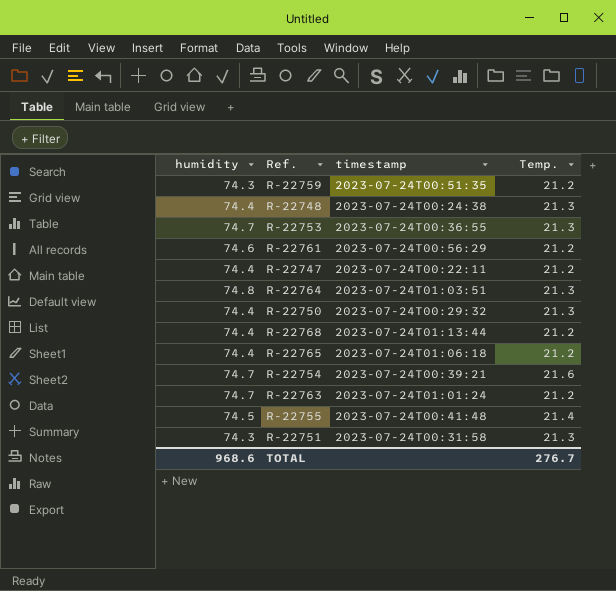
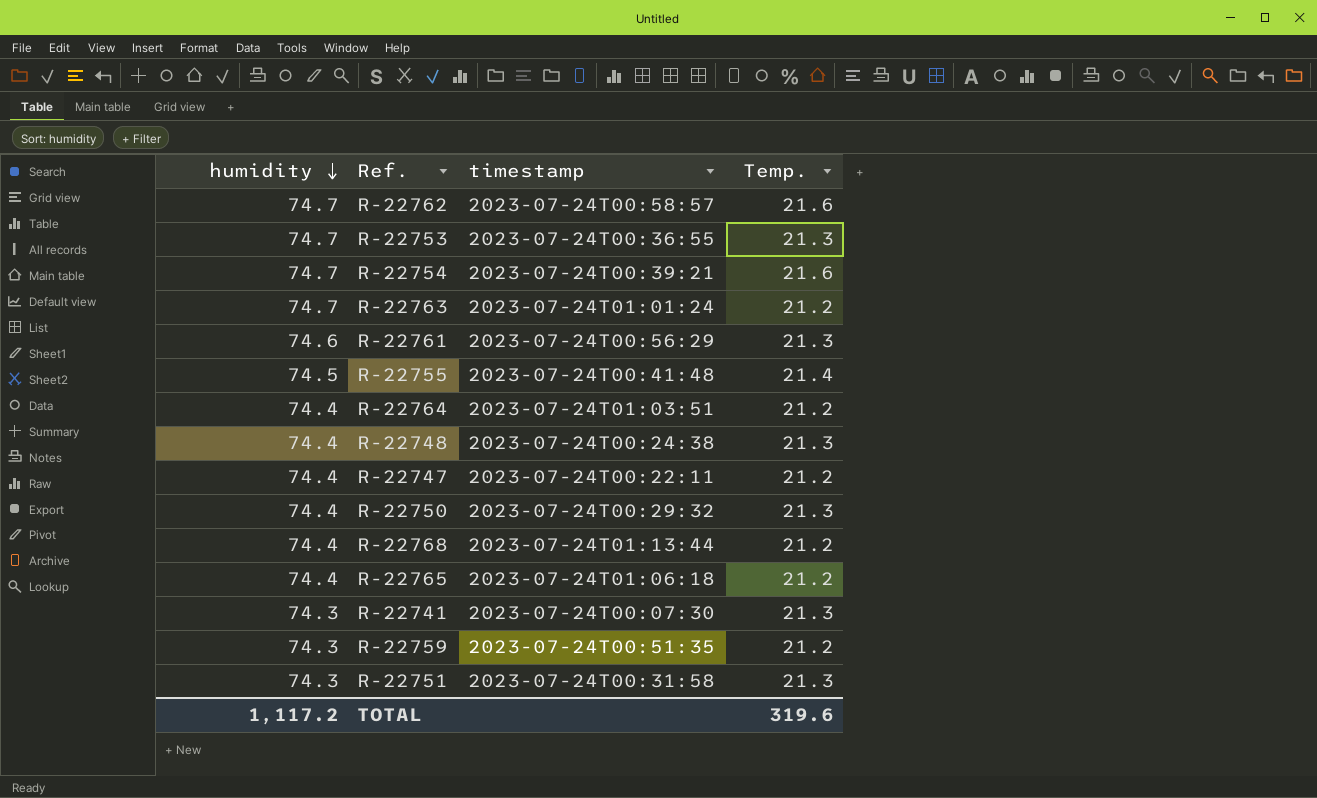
row order: none -> humidity descending
row R-22762: none -> 74.7 | 2023-07-24T00:58:57 | 21.6
R-22761 | Temp.: 21.2 -> 21.3
R-22764 | humidity: 74.8 -> 74.4
R-22764 | Temp.: 21.3 -> 21.2
row R-22741: none -> 74.3 | 2023-07-24T00:07:30 | 21.3
TOTAL | humidity: 968.6 -> 1,117.2
TOTAL | Temp.: 276.7 -> 319.6

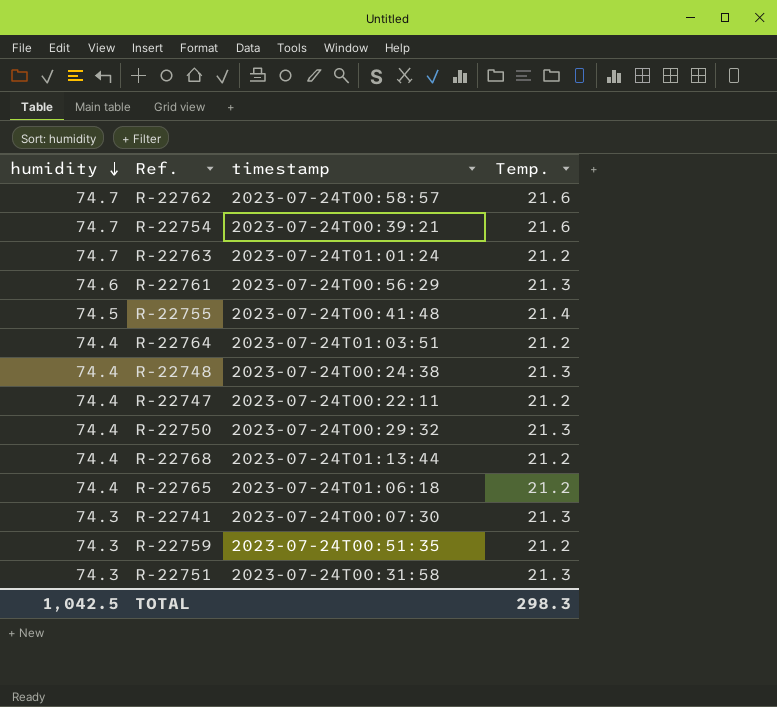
row R-22753: 74.7 | 2023-07-24T00:36:55 | 21.3 -> none
TOTAL | humidity: 1,117.2 -> 1,042.5
TOTAL | Temp.: 319.6 -> 298.3

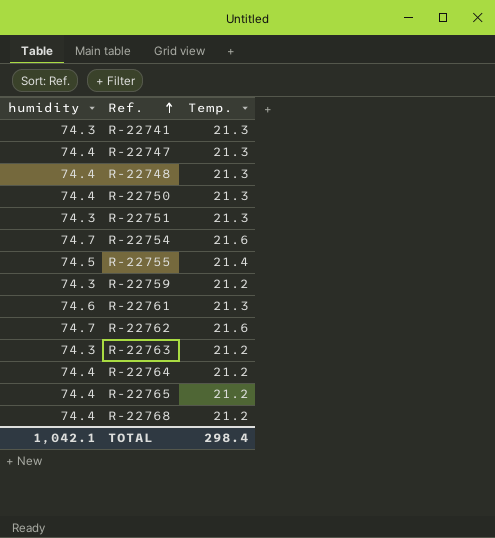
row order: humidity descending -> Ref. ascending
column timestamp | position: 3 -> none
R-22747 | Temp.: 21.2 -> 21.3
R-22763 | humidity: 74.7 -> 74.3
TOTAL | humidity: 1,042.5 -> 1,042.1
TOTAL | Temp.: 298.3 -> 298.4

